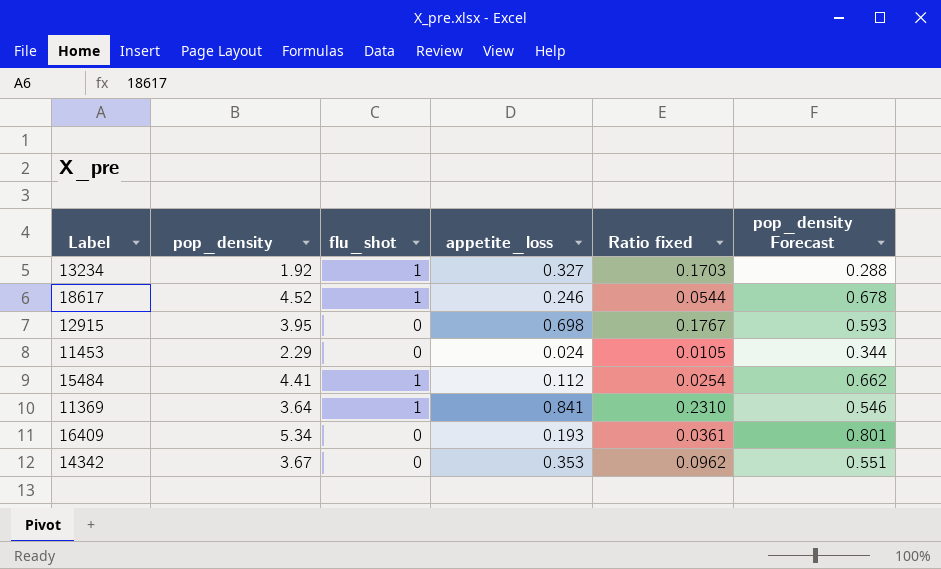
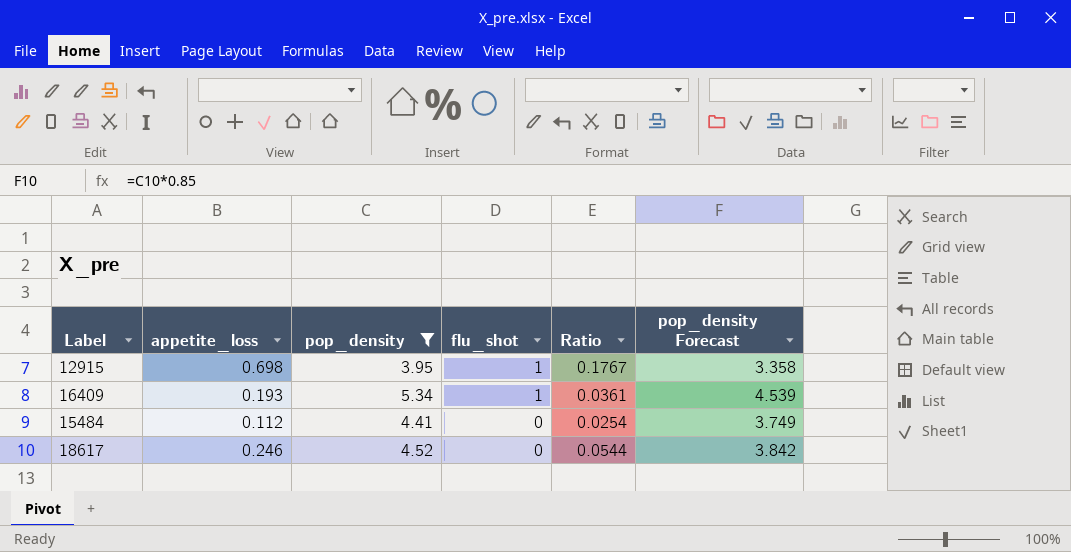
filter: none -> pop_density >= 3.95
row order: none -> flu_shot descending
column appetite_loss | position: 4 -> 2
column name: Ratio fixed -> Ratio
column pop_density Forecast | formula: [pop_density] * 0.15 -> [pop_density] * 0.85
12915 | flu_shot: 0 -> 1
16409 | flu_shot: 0 -> 1
15484 | flu_shot: 1 -> 0
18617 | flu_shot: 1 -> 0

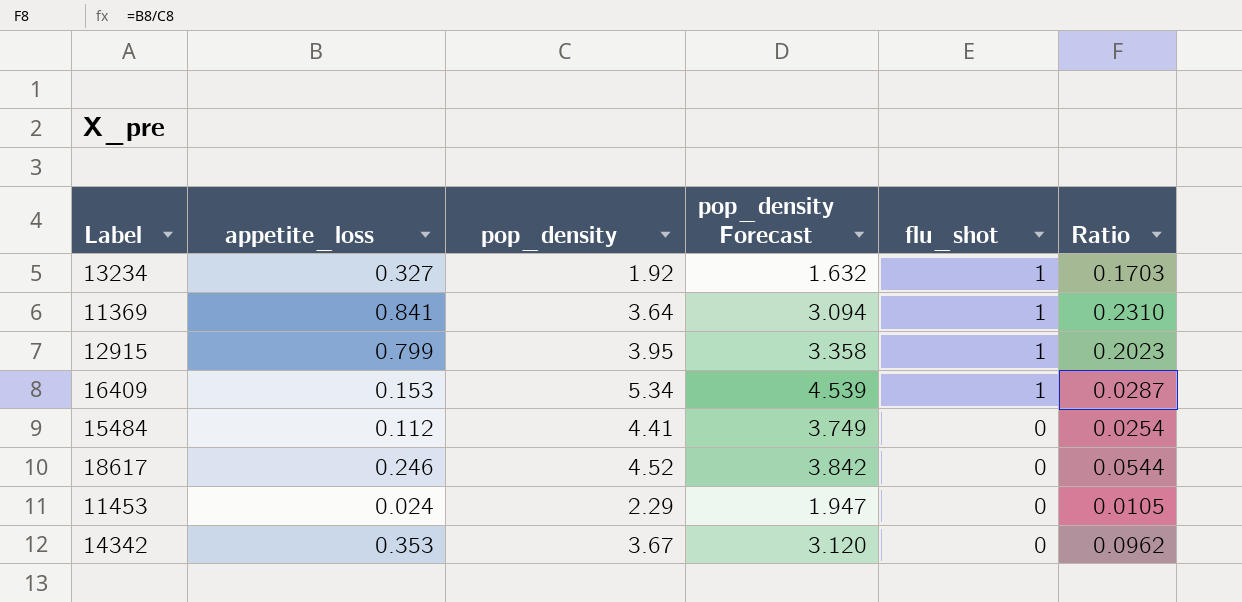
filter: pop_density >= 3.95 -> none
column pop_density Forecast | position: 6 -> 4
12915 | appetite_loss: 0.698 -> 0.799
12915 | Ratio: 0.1767 -> 0.2023
16409 | appetite_loss: 0.193 -> 0.153
16409 | Ratio: 0.0361 -> 0.0287

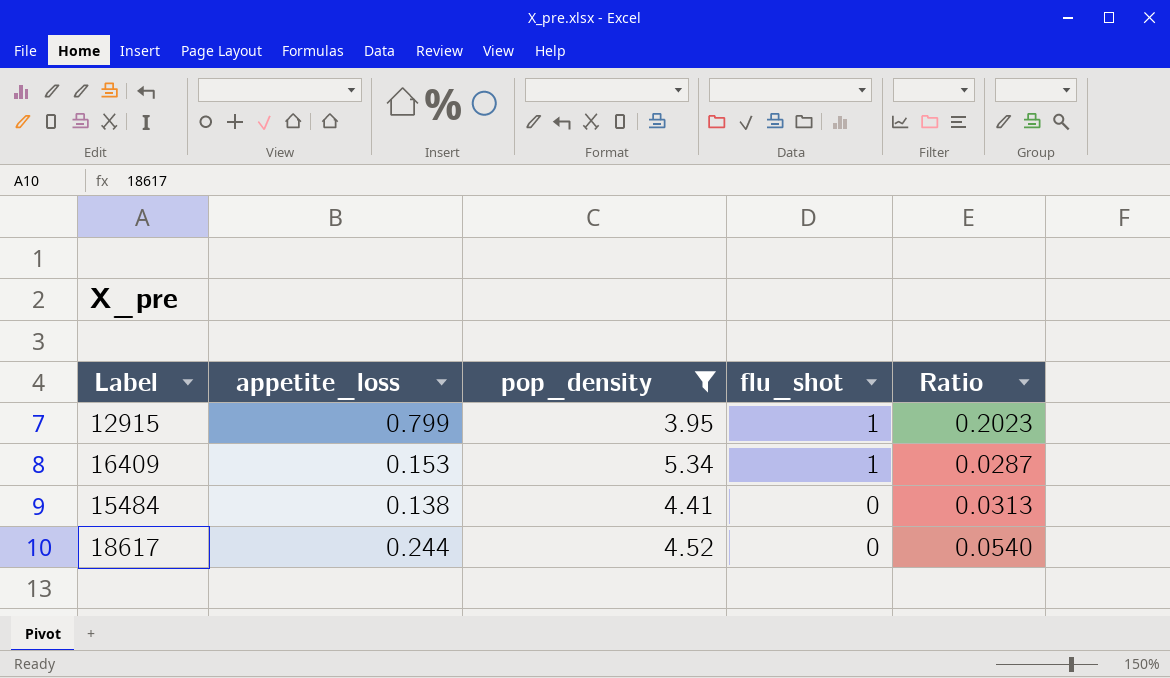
filter: none -> pop_density >= 3.95
column pop_density Forecast | formula: [pop_density] * 0.85 -> none
15484 | appetite_loss: 0.112 -> 0.138
15484 | Ratio: 0.0254 -> 0.0313
18617 | appetite_loss: 0.246 -> 0.244
18617 | Ratio: 0.0544 -> 0.0540

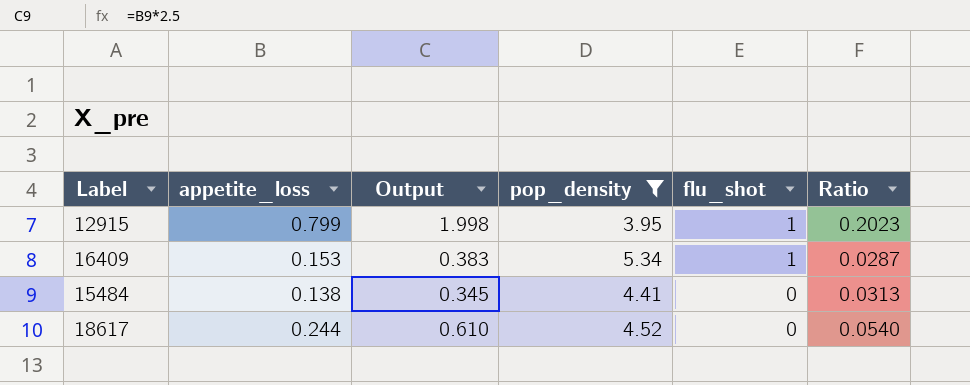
column Output | formula: none -> [appetite_loss] * 2.5

